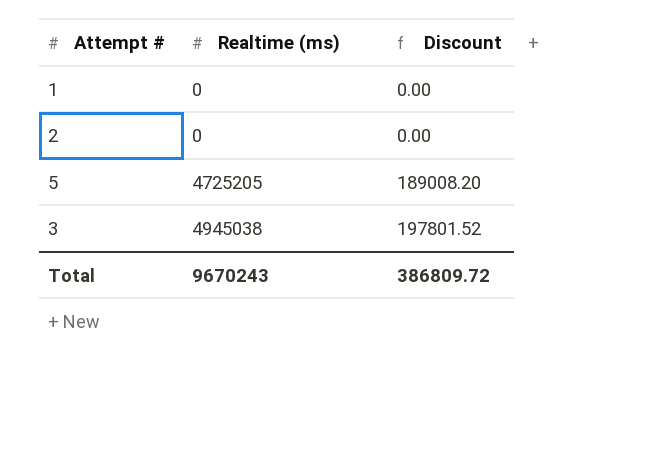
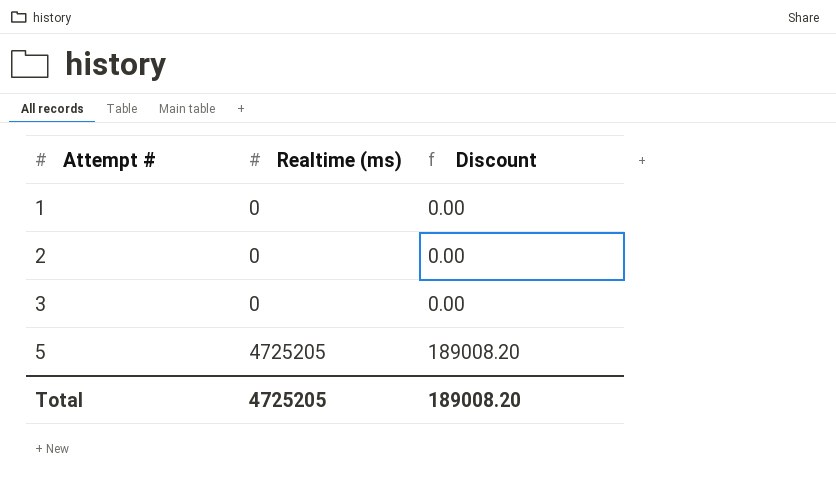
row order: Realtime (ms) ascending -> Attempt # ascending
3 | Realtime (ms): 4945038 -> 0
3 | Discount: 197801.52 -> 0.00
Total | Realtime (ms): 9670243 -> 4725205
Total | Discount: 386809.72 -> 189008.20

